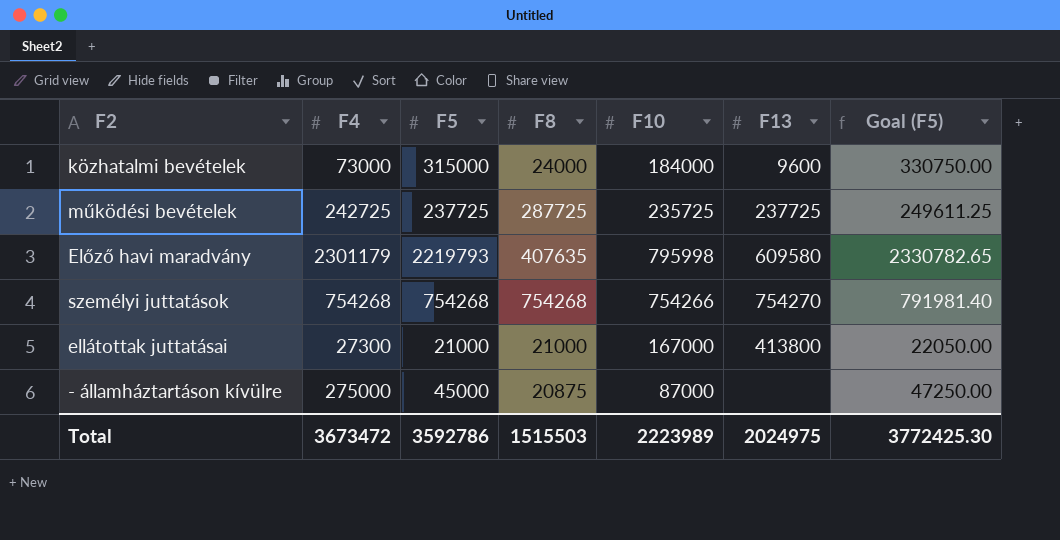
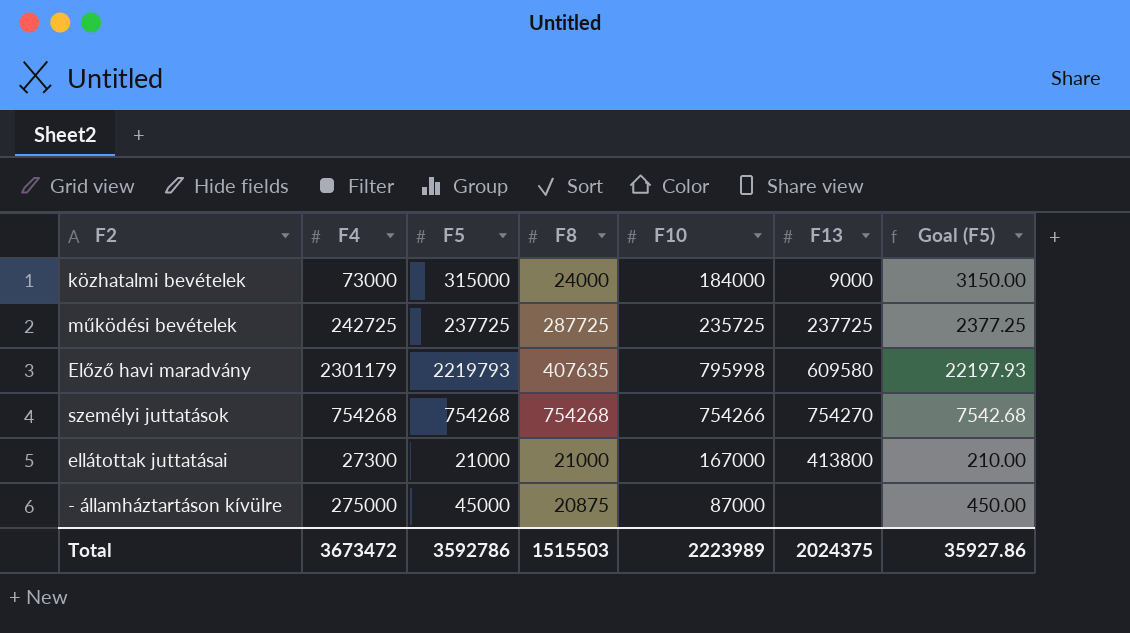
column Goal (F5) | formula: [F5] * 1.05 -> [F5] * 0.01
közhatalmi bevételek | F13: 9600 -> 9000
Total | F13: 2024975 -> 2024375
Total | Goal (F5): 3772425.30 -> 35927.86

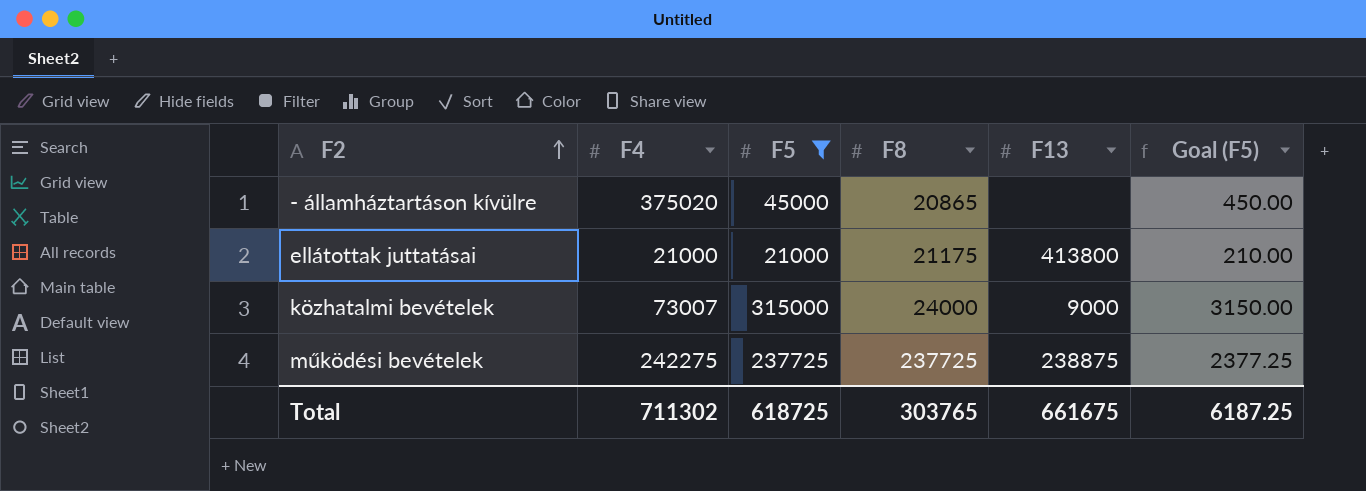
filter: none -> F5 <= 315000
row order: none -> F2 ascending
column F10 | position: 5 -> none
- államháztartáson kívülre | F4: 275000 -> 375020
- államháztartáson kívülre | F8: 20875 -> 20865
ellátottak juttatásai | F4: 27300 -> 21000
ellátottak juttatásai | F8: 21000 -> 21175
közhatalmi bevételek | F4: 73000 -> 73007
működési bevételek | F4: 242725 -> 242275
működési bevételek | F8: 287725 -> 237725
működési bevételek | F13: 237725 -> 238875
Total | F4: 3673472 -> 711302
Total | F5: 3592786 -> 618725
Total | F8: 1515503 -> 303765
Total | F13: 2024375 -> 661675
Total | Goal (F5): 35927.86 -> 6187.25

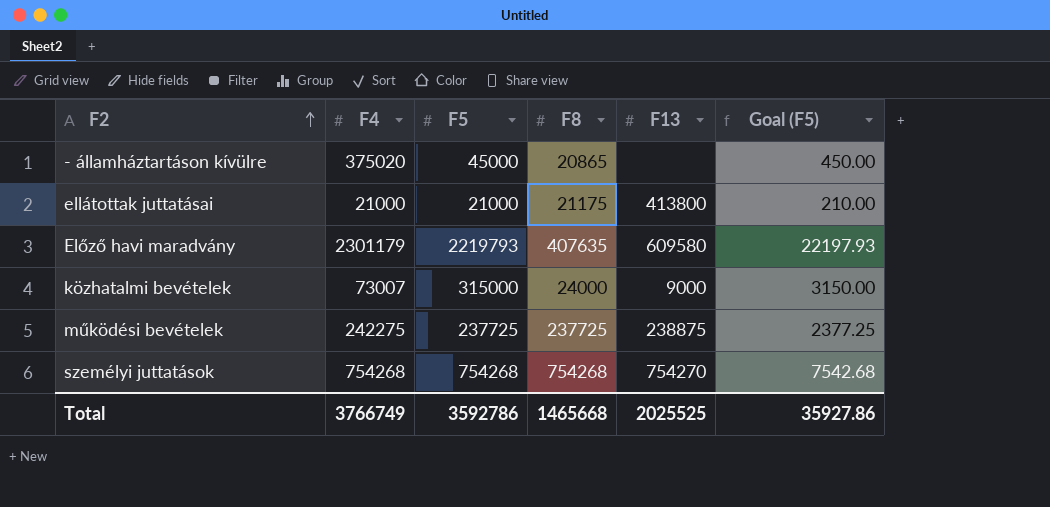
filter: F5 <= 315000 -> none
Total | F4: 711302 -> 3766749
Total | F5: 618725 -> 3592786
Total | F8: 303765 -> 1465668
Total | F13: 661675 -> 2025525
Total | Goal (F5): 6187.25 -> 35927.86

